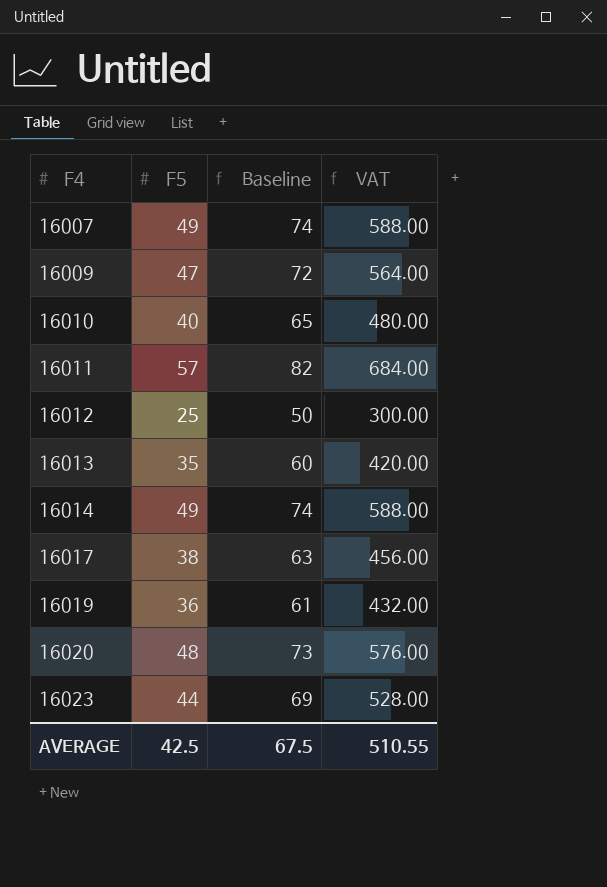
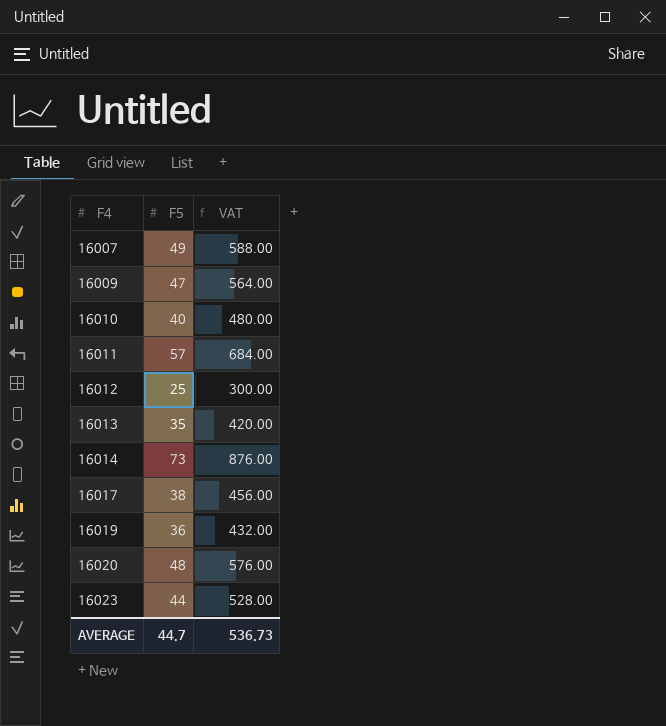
column Baseline | formula: [F5] + 25 -> none
16014 | F5: 49 -> 73
16014 | VAT: 588.00 -> 876.00
AVERAGE | F5: 42.5 -> 44.7
AVERAGE | VAT: 510.55 -> 536.73

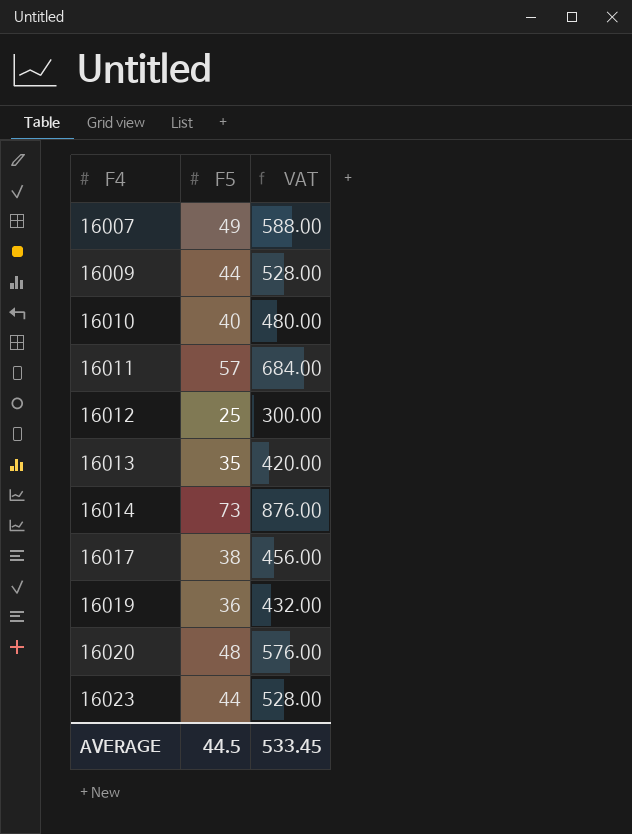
16009 | F5: 47 -> 44
16009 | VAT: 564.00 -> 528.00
AVERAGE | F5: 44.7 -> 44.5
AVERAGE | VAT: 536.73 -> 533.45

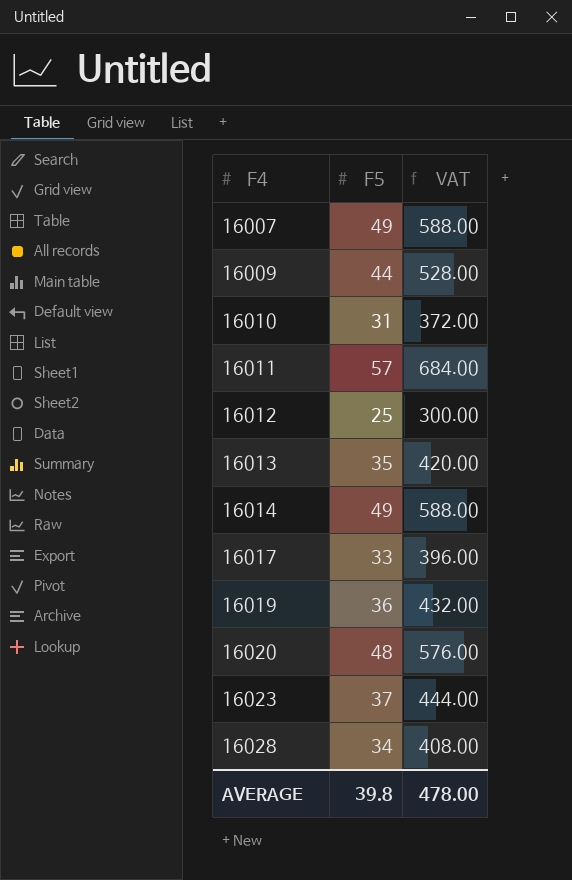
16010 | F5: 40 -> 31
16010 | VAT: 480.00 -> 372.00
16014 | F5: 73 -> 49
16014 | VAT: 876.00 -> 588.00
16017 | F5: 38 -> 33
16017 | VAT: 456.00 -> 396.00
16023 | F5: 44 -> 37
16023 | VAT: 528.00 -> 444.00
row 16028: none -> 34 | 408.00
AVERAGE | F5: 44.5 -> 39.8
AVERAGE | VAT: 533.45 -> 478.00

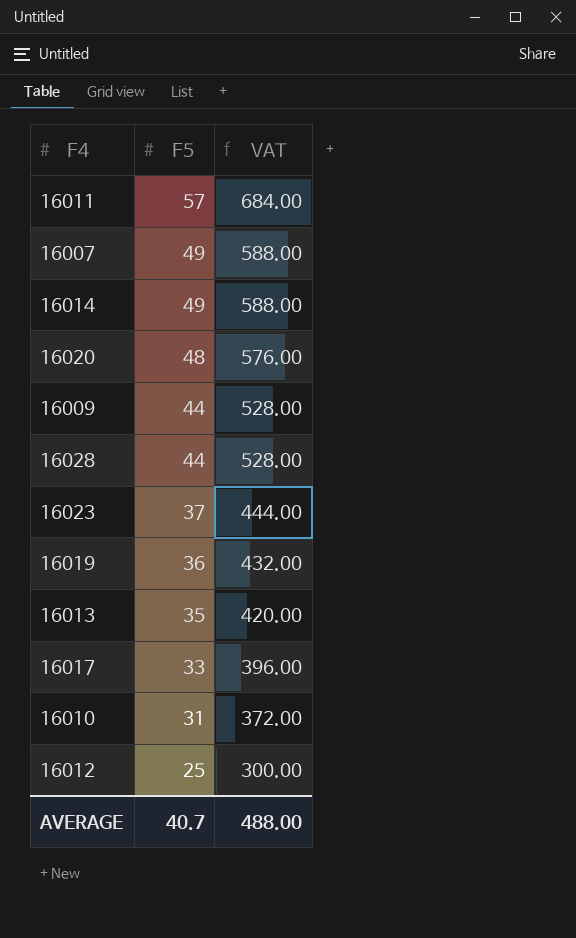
row order: F4 ascending -> F5 descending
16028 | F5: 34 -> 44
16028 | VAT: 408.00 -> 528.00
AVERAGE | F5: 39.8 -> 40.7
AVERAGE | VAT: 478.00 -> 488.00

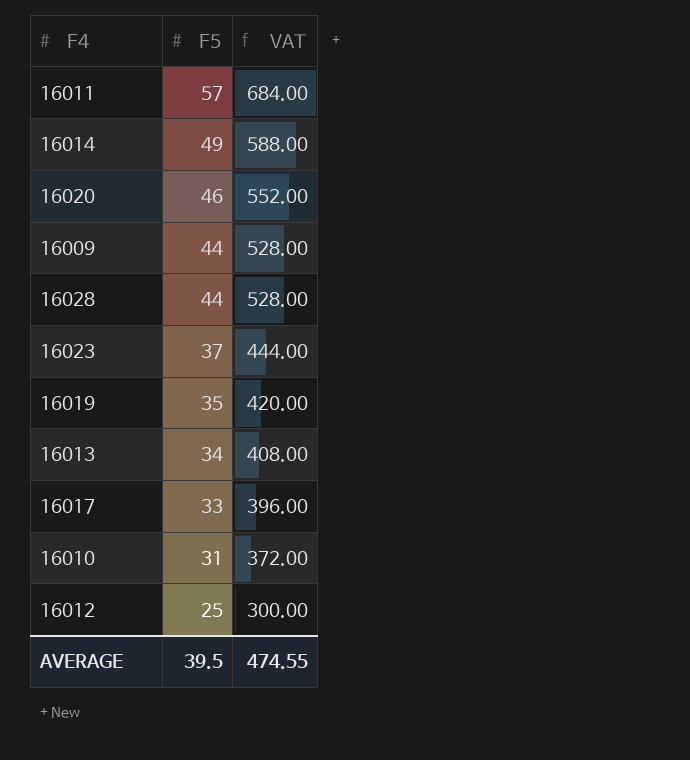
row 16007: 49 | 588.00 -> none
16020 | F5: 48 -> 46
16020 | VAT: 576.00 -> 552.00
16019 | F5: 36 -> 35
16019 | VAT: 432.00 -> 420.00
16013 | F5: 35 -> 34
16013 | VAT: 420.00 -> 408.00
AVERAGE | F5: 40.7 -> 39.5
AVERAGE | VAT: 488.00 -> 474.55

